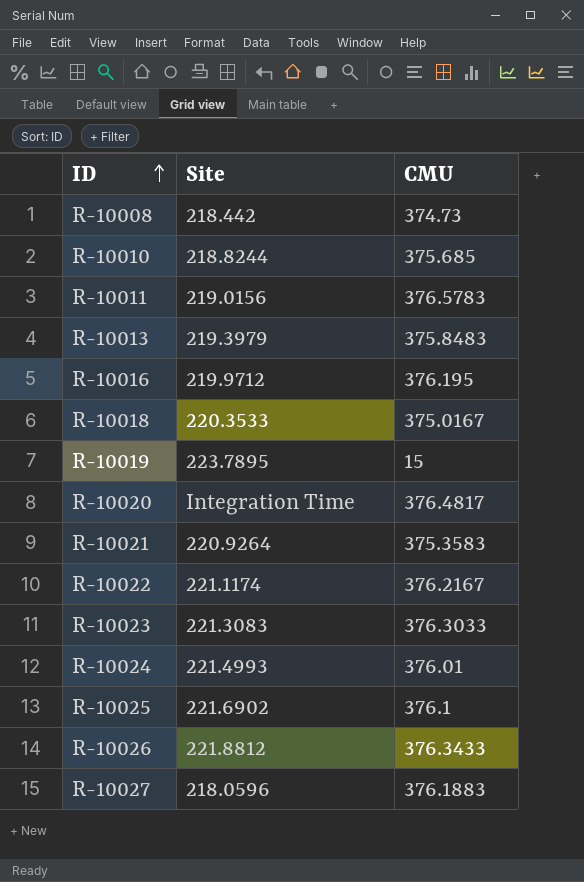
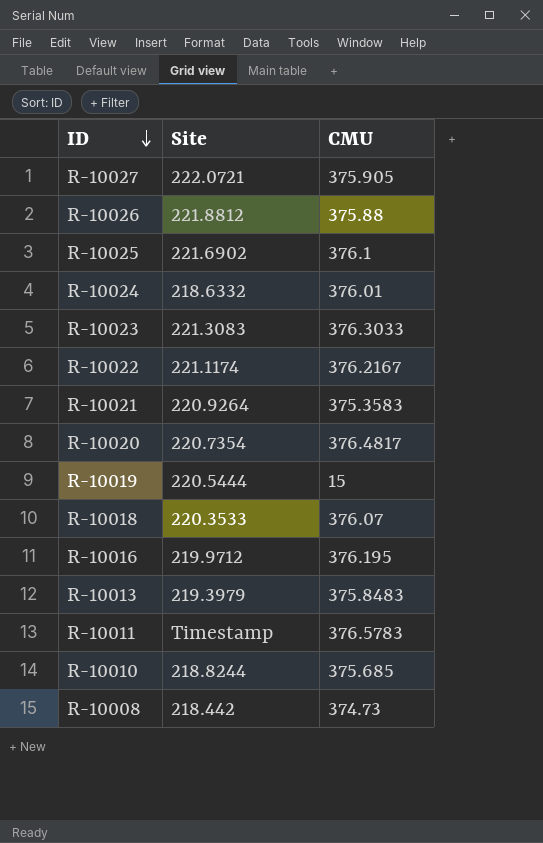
row order: ID ascending -> ID descending
R-10027 | Site: 218.0596 -> 222.0721
R-10027 | CMU: 376.1883 -> 375.905
R-10026 | CMU: 376.3433 -> 375.88
R-10024 | Site: 221.4993 -> 218.6332
R-10020 | Site: Integration Time -> 220.7354
R-10019 | Site: 223.7895 -> 220.5444
R-10018 | CMU: 375.0167 -> 376.07
R-10011 | Site: 219.0156 -> Timestamp

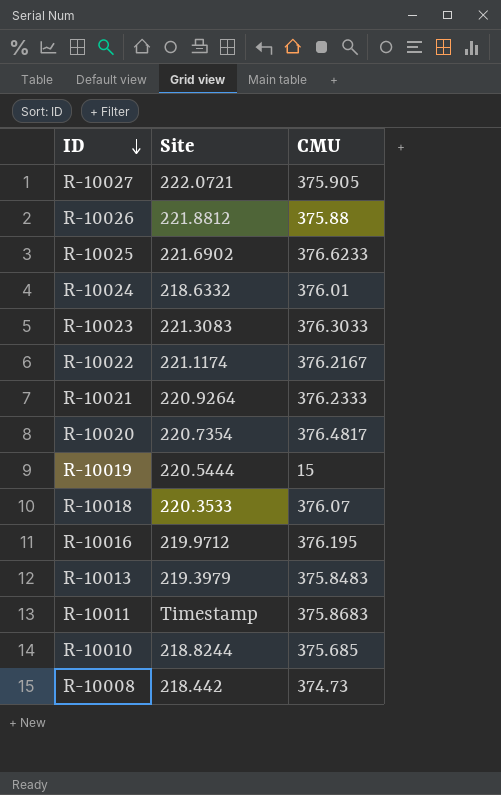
R-10025 | CMU: 376.1 -> 376.6233
R-10021 | CMU: 375.3583 -> 376.2333
R-10011 | CMU: 376.5783 -> 375.8683

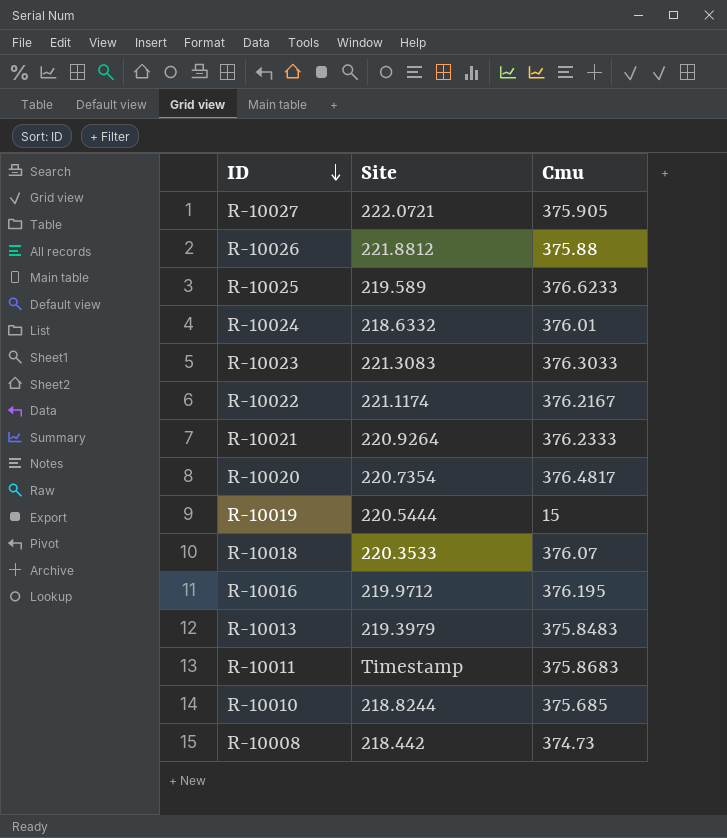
column name: CMU -> Cmu
R-10025 | Site: 221.6902 -> 219.589

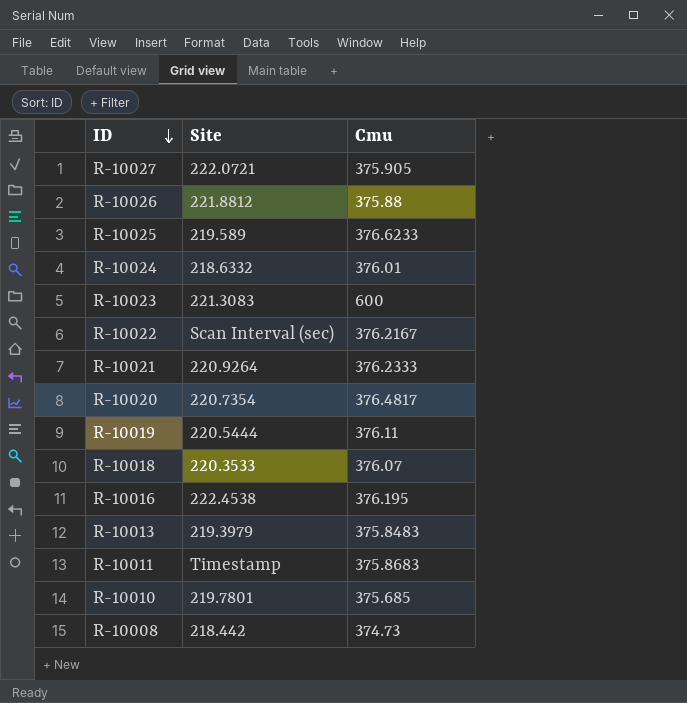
R-10023 | Cmu: 376.3033 -> 600
R-10022 | Site: 221.1174 -> Scan Interval (sec)
R-10019 | Cmu: 15 -> 376.11
R-10016 | Site: 219.9712 -> 222.4538
R-10010 | Site: 218.8244 -> 219.7801

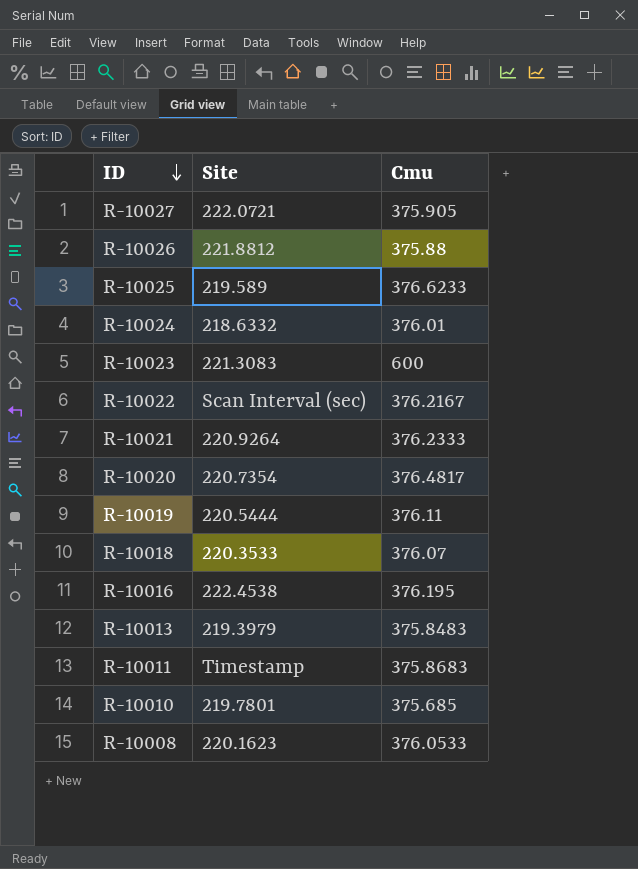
R-10008 | Site: 218.442 -> 220.1623
R-10008 | Cmu: 374.73 -> 376.0533

